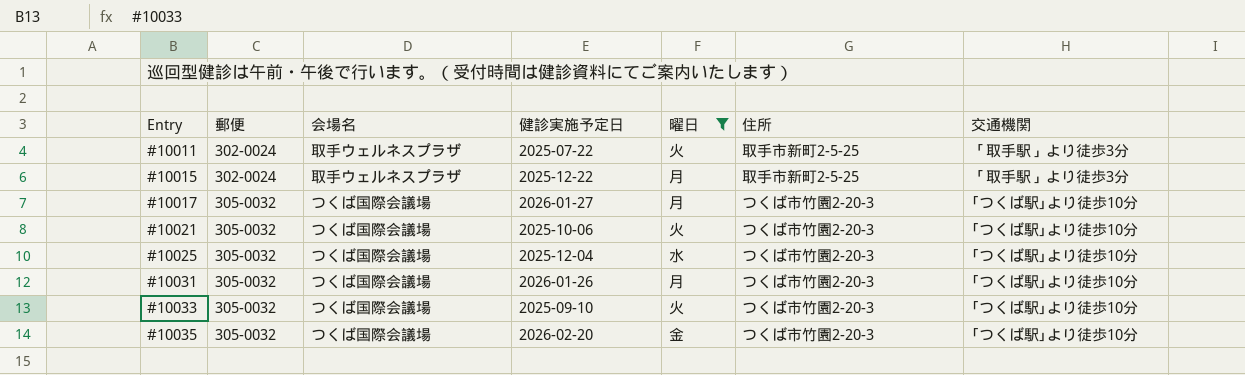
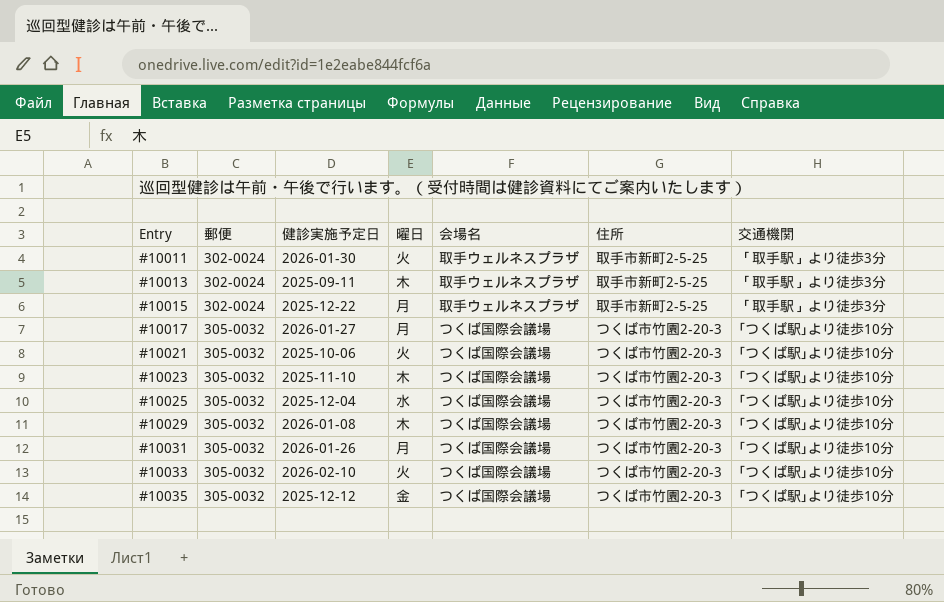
filter: 曜日 != 木 -> none
column 会場名 | position: 3 -> 5
#10011 | 健診実施予定日: 2025-07-22 -> 2026-01-30
#10033 | 健診実施予定日: 2025-09-10 -> 2026-02-10
#10035 | 健診実施予定日: 2026-02-20 -> 2025-12-12

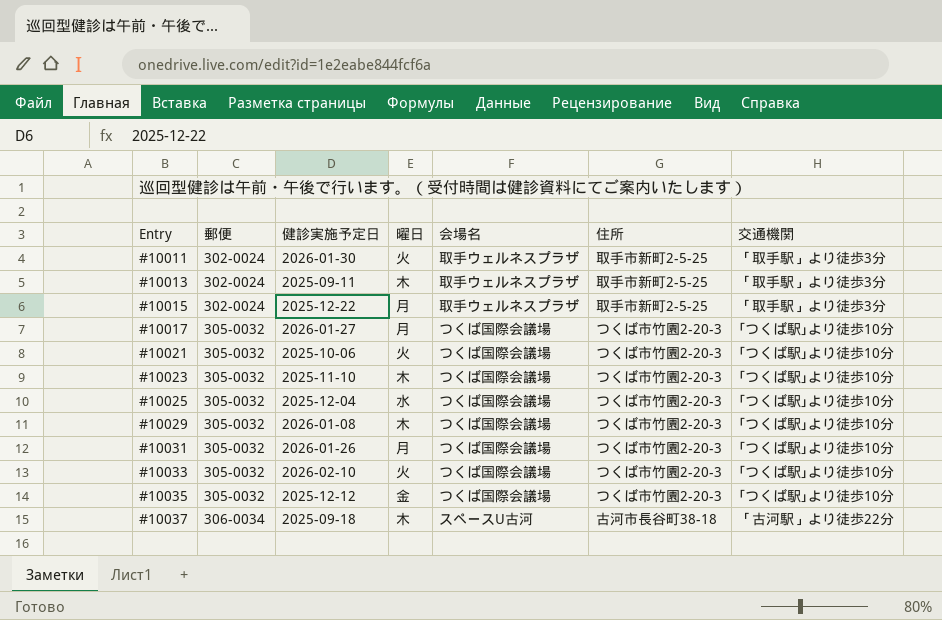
row #10037: none -> 306-0034 | 2025-09-18 | 木 | スペースU古河 | 古河市長谷町38-18 | 「古河駅」より徒歩22分

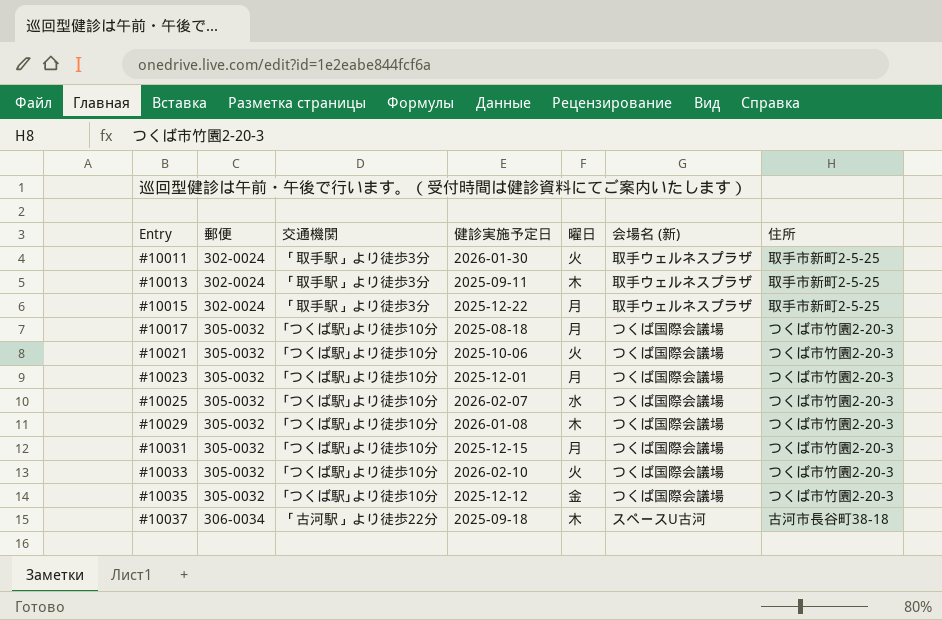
column 交通機関 | position: 7 -> 3
column name: 会場名 -> 会場名 (新)
#10017 | 健診実施予定日: 2026-01-27 -> 2025-08-18
#10023 | 健診実施予定日: 2025-11-10 -> 2025-12-01
#10023 | 曜日: 木 -> 月
#10025 | 健診実施予定日: 2025-12-04 -> 2026-02-07
#10031 | 健診実施予定日: 2026-01-26 -> 2025-12-15

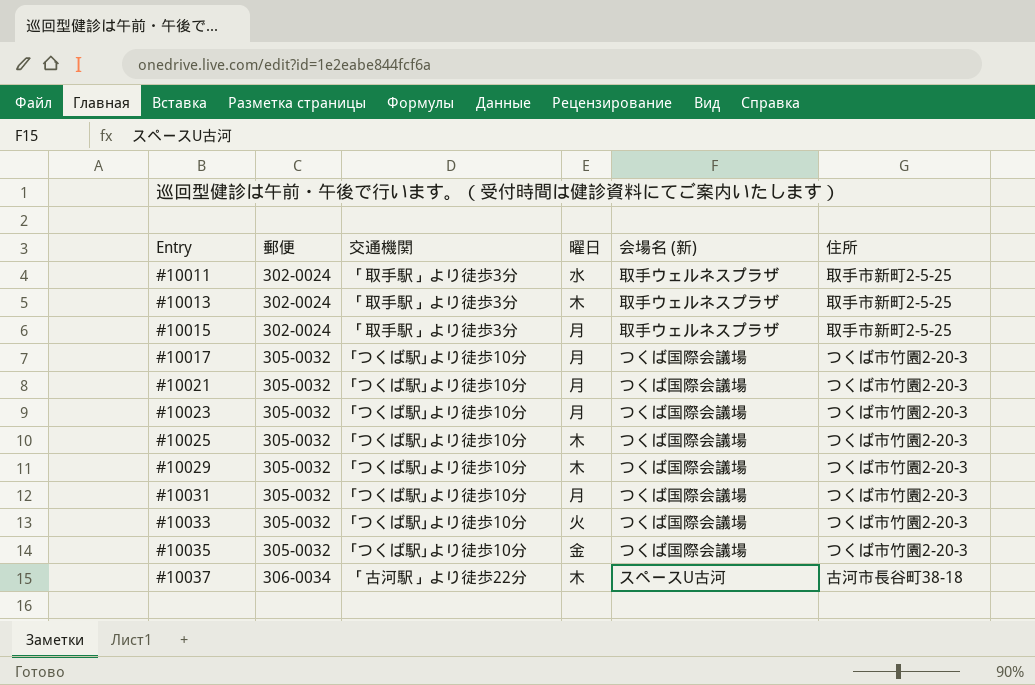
column 健診実施予定日 | position: 4 -> none
#10011 | 曜日: 火 -> 水
#10021 | 曜日: 火 -> 月
#10025 | 曜日: 水 -> 木

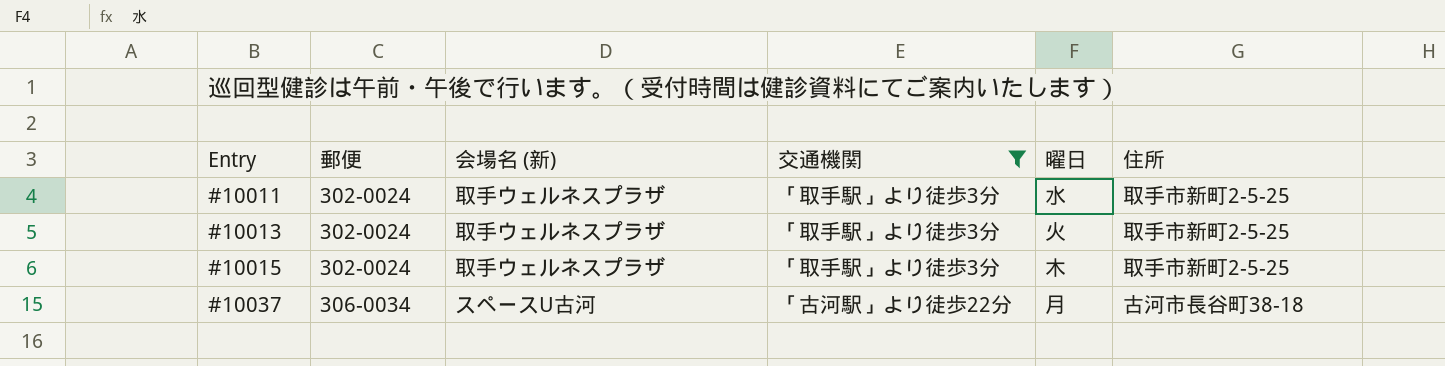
filter: none -> 交通機関 != ｢つくば駅｣より徒歩10分
column 会場名 (新) | position: 5 -> 3
#10013 | 曜日: 木 -> 火
#10015 | 曜日: 月 -> 木
#10037 | 曜日: 木 -> 月

